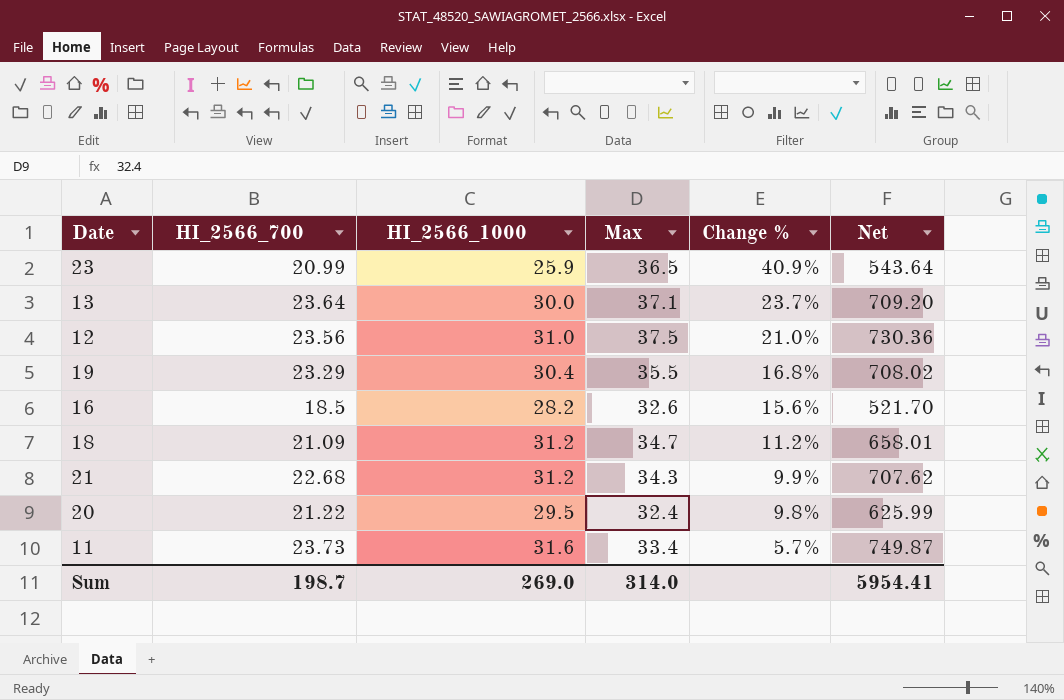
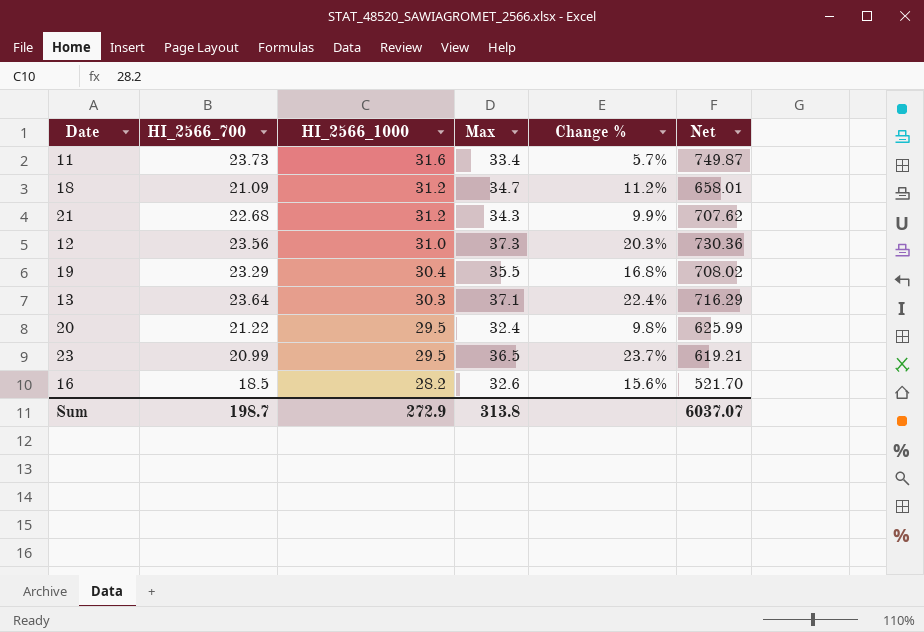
row order: Change % descending -> HI_2566_1000 descending
12 | Max: 37.5 -> 37.3
12 | Change %: 21.0% -> 20.3%
13 | HI_2566_1000: 30.0 -> 30.3
13 | Change %: 23.7% -> 22.4%
13 | Net: 709.20 -> 716.29
23 | HI_2566_1000: 25.9 -> 29.5
23 | Change %: 40.9% -> 23.7%
23 | Net: 543.64 -> 619.21
Sum | HI_2566_1000: 269.0 -> 272.9
Sum | Max: 314.0 -> 313.8
Sum | Net: 5954.41 -> 6037.07

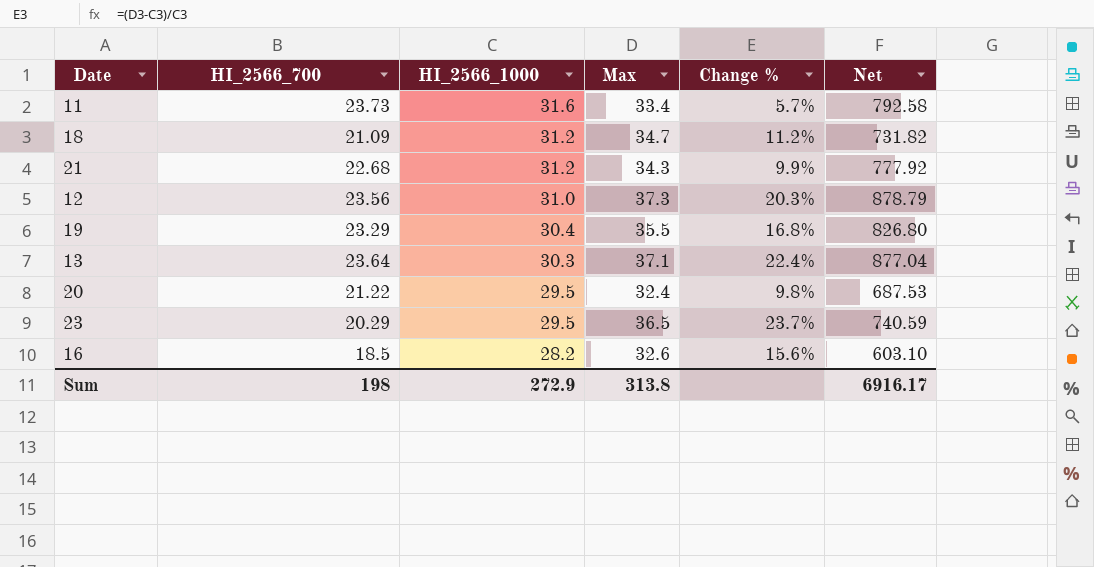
column Net | formula: [HI_2566_700] * [HI_2566_1000] -> [HI_2566_700] * [Max]
23 | HI_2566_700: 20.99 -> 20.29
Sum | HI_2566_700: 198.7 -> 198
Sum | Net: 6037.07 -> 6916.17

